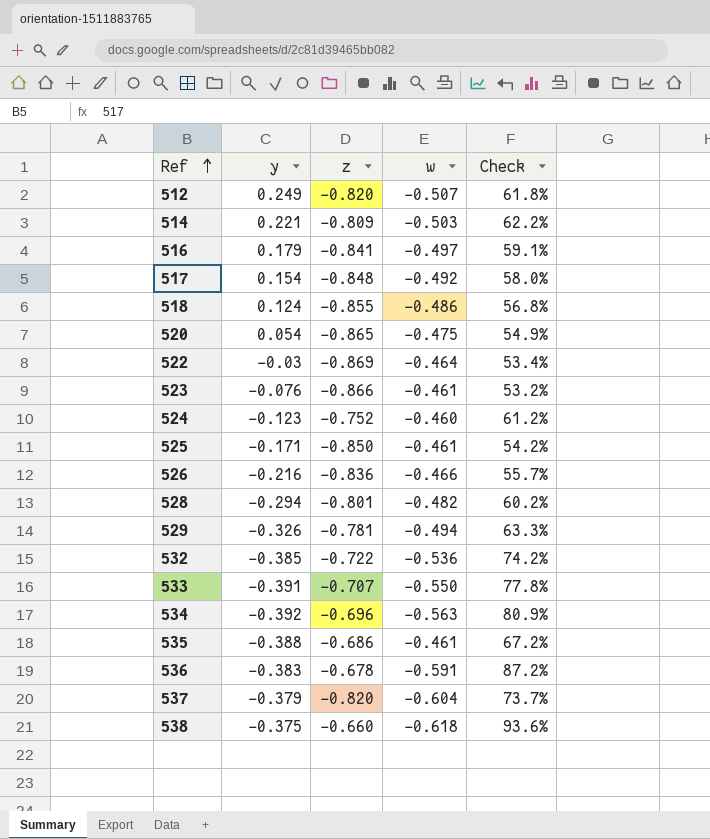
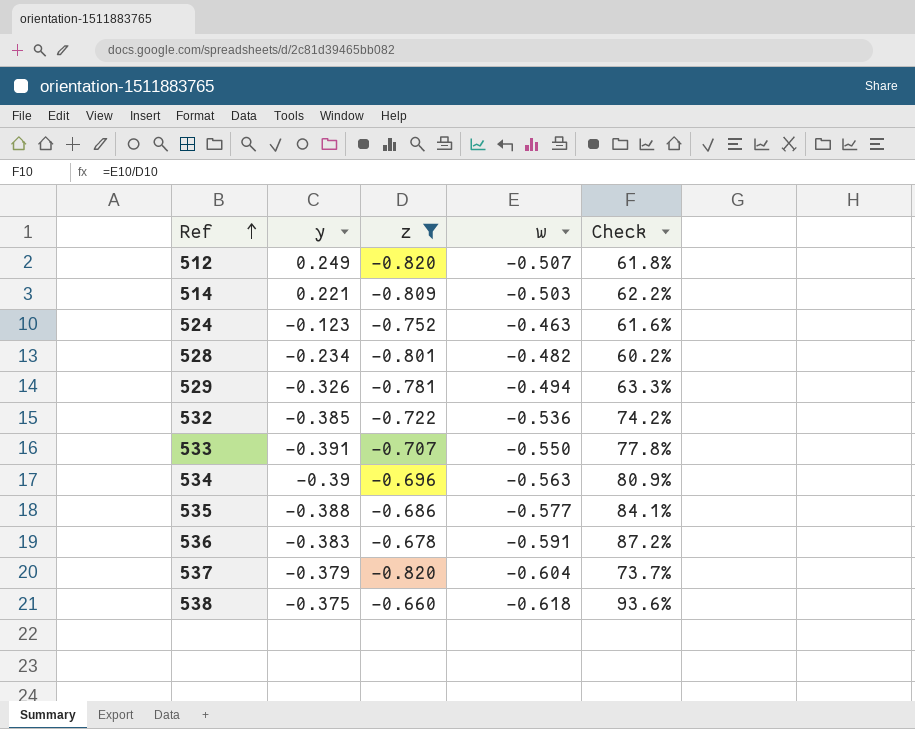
filter: none -> z >= -0.820
524 | w: -0.460 -> -0.463
524 | Check: 61.2% -> 61.6%
528 | y: -0.294 -> -0.234
534 | y: -0.392 -> -0.39
535 | w: -0.461 -> -0.577
535 | Check: 67.2% -> 84.1%

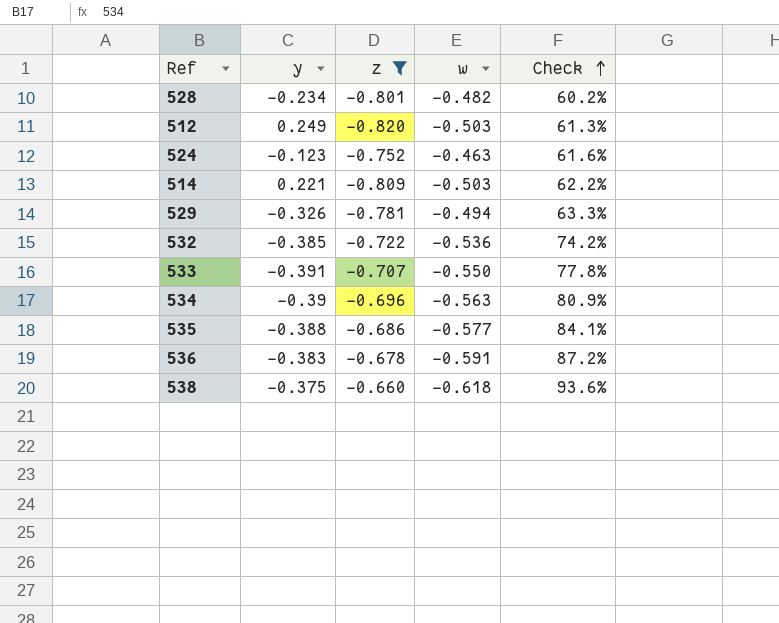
row order: Ref ascending -> Check ascending
row 537: -0.379 | -0.820 | -0.604 | 73.7% -> none
512 | w: -0.507 -> -0.503
512 | Check: 61.8% -> 61.3%

